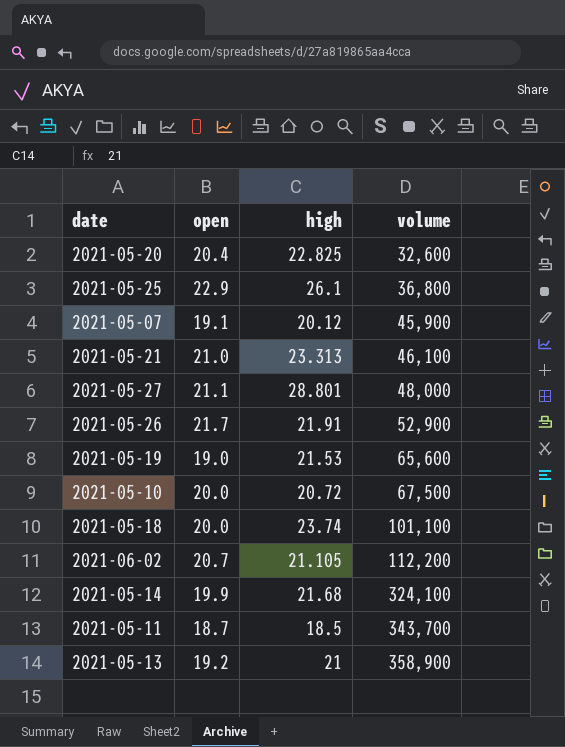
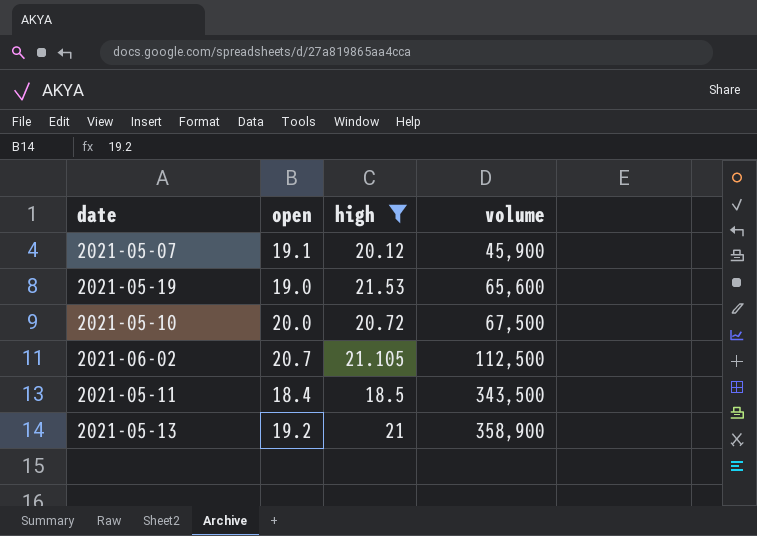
filter: none -> high <= 21.53
2021-06-02 | volume: 112,200 -> 112,500
2021-05-11 | open: 18.7 -> 18.4
2021-05-11 | volume: 343,700 -> 343,500

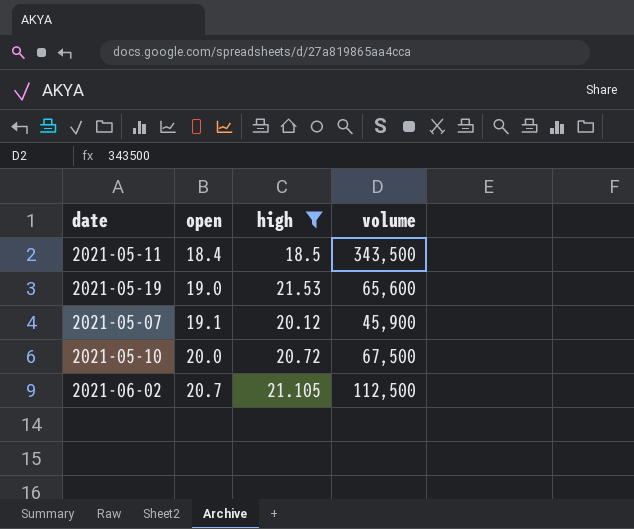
row order: volume ascending -> open ascending
row 2021-05-13: 19.2 | 21 | 358,900 -> none

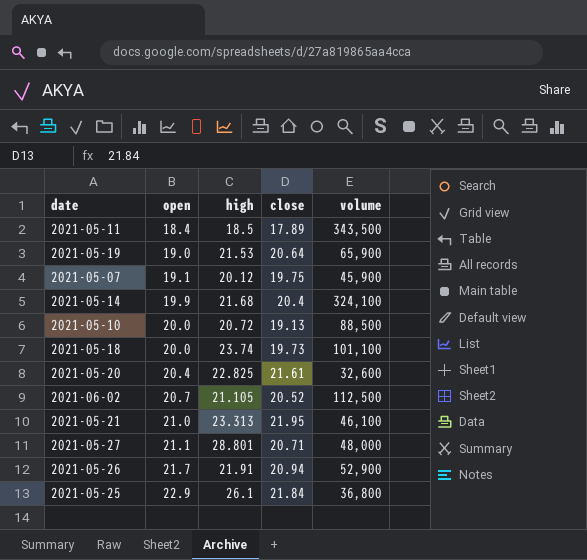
filter: high <= 21.53 -> none
column close | position: none -> 4
2021-05-19 | volume: 65,600 -> 65,900
2021-05-10 | volume: 67,500 -> 88,500

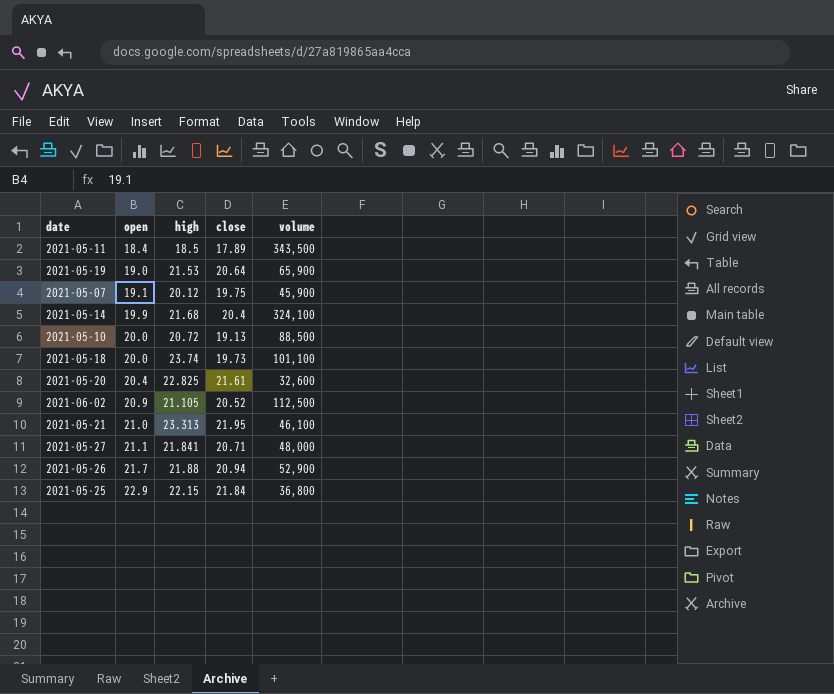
2021-06-02 | open: 20.7 -> 20.9
2021-05-27 | high: 28.801 -> 21.841
2021-05-26 | high: 21.91 -> 21.88
2021-05-25 | high: 26.1 -> 22.15

